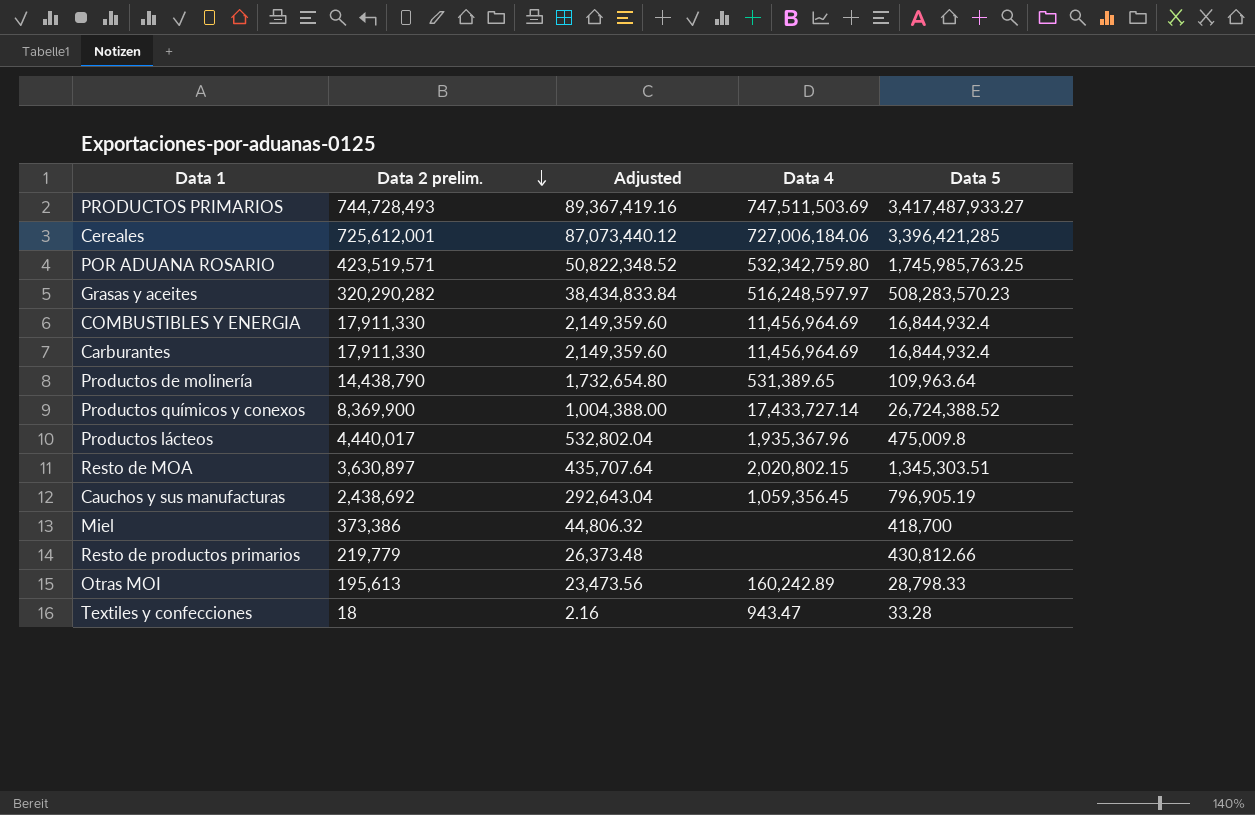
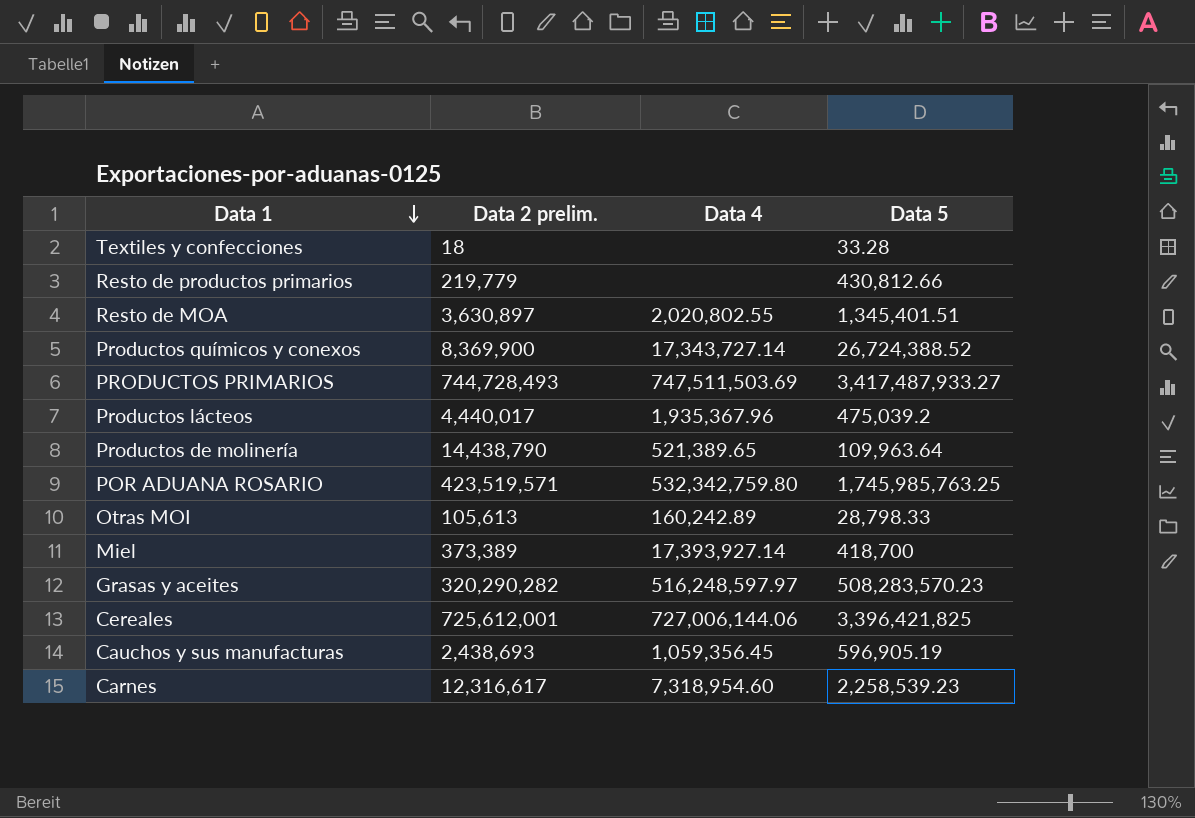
row order: Data 2 prelim. descending -> Data 1 descending
column Adjusted | formula: [Data 2 prelim.] * 0.12 -> none
row COMBUSTIBLES Y ENERGIA: 17,911,330 | 2,149,359.60 | 11,456,964.69 | 16,844,932.4 -> none
row Carburantes: 17,911,330 | 2,149,359.60 | 11,456,964.69 | 16,844,932.4 -> none
Textiles y confecciones | Data 4: 943.47 -> none
Resto de MOA | Data 4: 2,020,802.15 -> 2,020,802.55
Resto de MOA | Data 5: 1,345,303.51 -> 1,345,401.51
Productos químicos y conexos | Data 4: 17,433,727.14 -> 17,343,727.14
Productos lácteos | Data 5: 475,009.8 -> 475,039.2
Productos de molinería | Data 4: 531,389.65 -> 521,389.65
Otras MOI | Data 2 prelim.: 195,613 -> 105,613
Miel | Data 2 prelim.: 373,386 -> 373,389
Miel | Data 4: none -> 17,393,927.14
Cereales | Data 4: 727,006,184.06 -> 727,006,144.06
Cereales | Data 5: 3,396,421,285 -> 3,396,421,825
Cauchos y sus manufacturas | Data 2 prelim.: 2,438,692 -> 2,438,693
Cauchos y sus manufacturas | Data 5: 796,905.19 -> 596,905.19
row Carnes: none -> 12,316,617 | 7,318,954.60 | 2,258,539.23

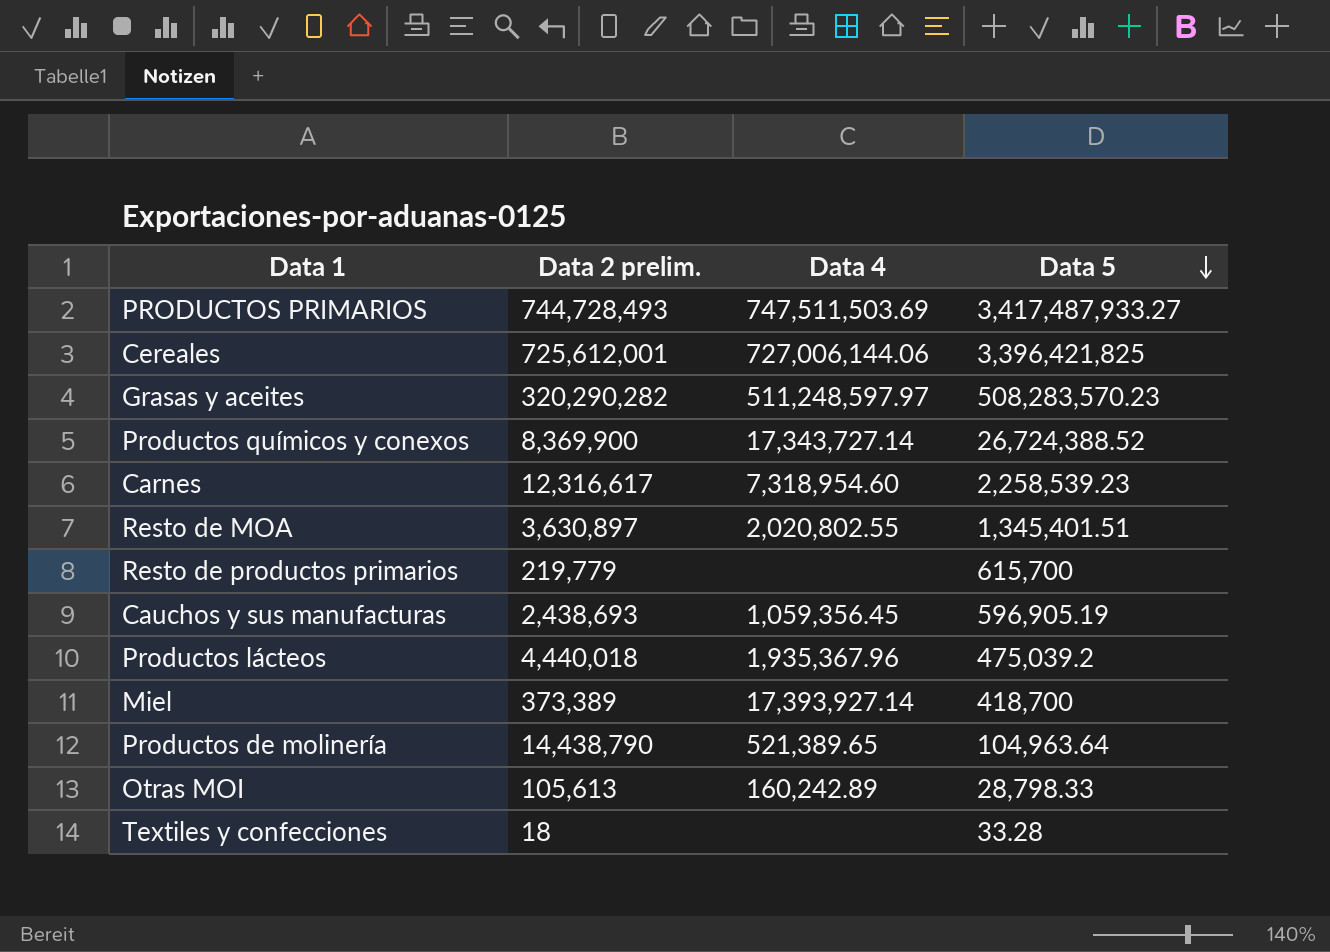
row order: Data 1 descending -> Data 5 descending
row POR ADUANA ROSARIO: 423,519,571 | 532,342,759.80 | 1,745,985,763.25 -> none
Grasas y aceites | Data 4: 516,248,597.97 -> 511,248,597.97
Resto de productos primarios | Data 5: 430,812.66 -> 615,700
Productos lácteos | Data 2 prelim.: 4,440,017 -> 4,440,018
Productos de molinería | Data 5: 109,963.64 -> 104,963.64

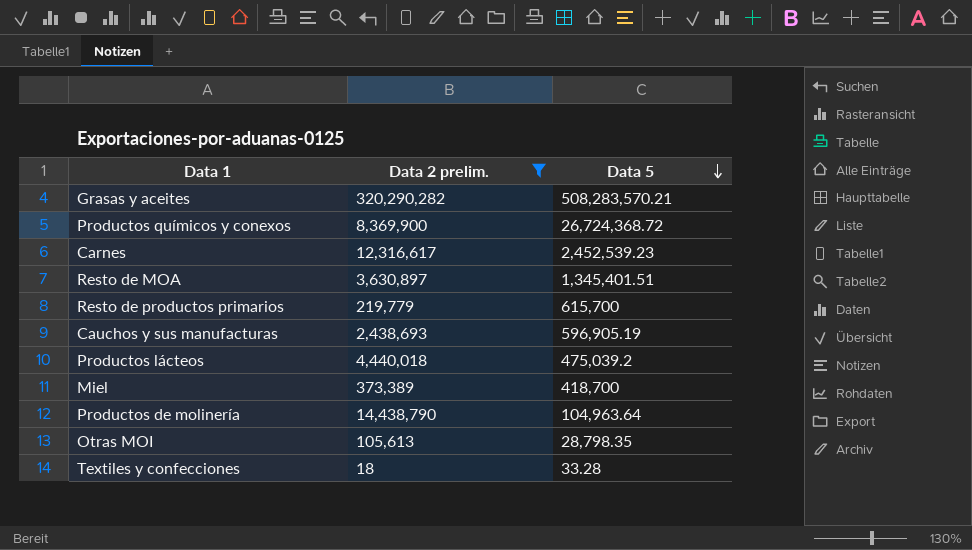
filter: none -> Data 2 prelim. <= 320,290,282
column Data 4 | position: 3 -> none
Grasas y aceites | Data 5: 508,283,570.23 -> 508,283,570.21
Productos químicos y conexos | Data 5: 26,724,388.52 -> 26,724,368.72
Carnes | Data 5: 2,258,539.23 -> 2,452,539.23
Otras MOI | Data 5: 28,798.33 -> 28,798.35

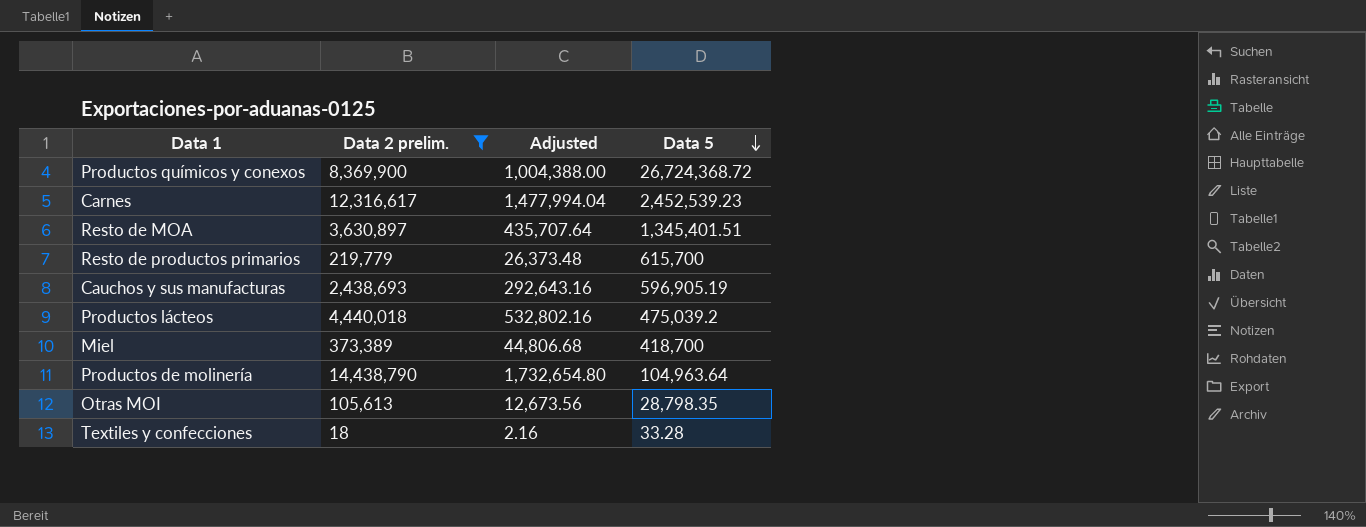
column Adjusted | formula: none -> [Data 2 prelim.] * 0.12
row Grasas y aceites: 320,290,282 | 508,283,570.21 -> none

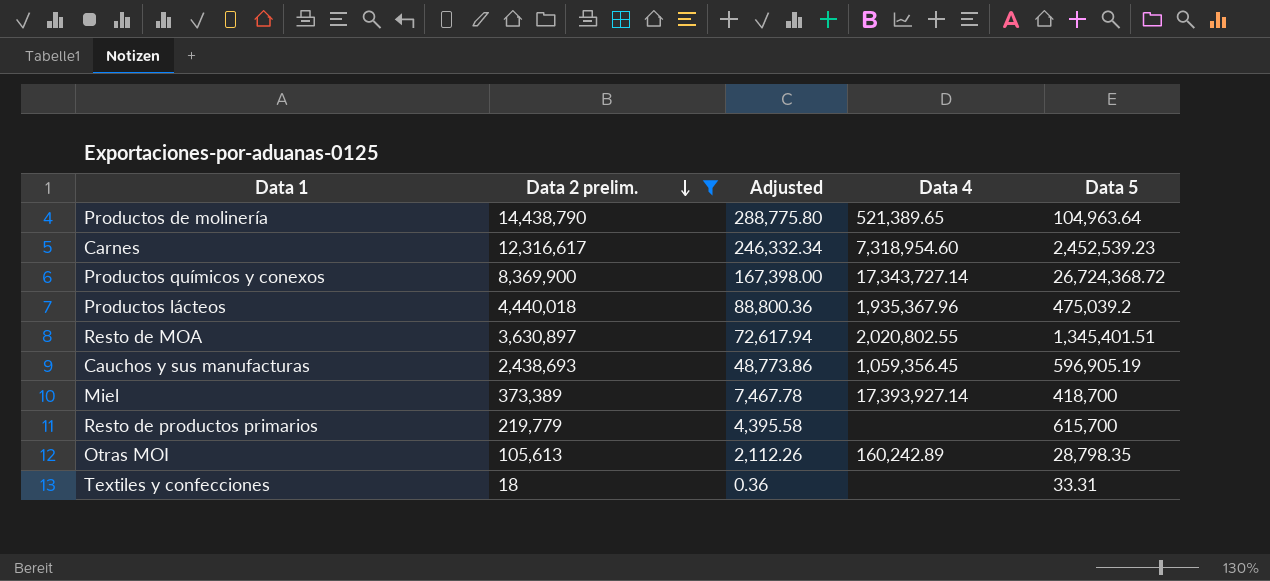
row order: Data 5 descending -> Data 2 prelim. descending
column Adjusted | formula: [Data 2 prelim.] * 0.12 -> [Data 2 prelim.] * 0.02
column Data 4 | position: none -> 4
Textiles y confecciones | Data 5: 33.28 -> 33.31

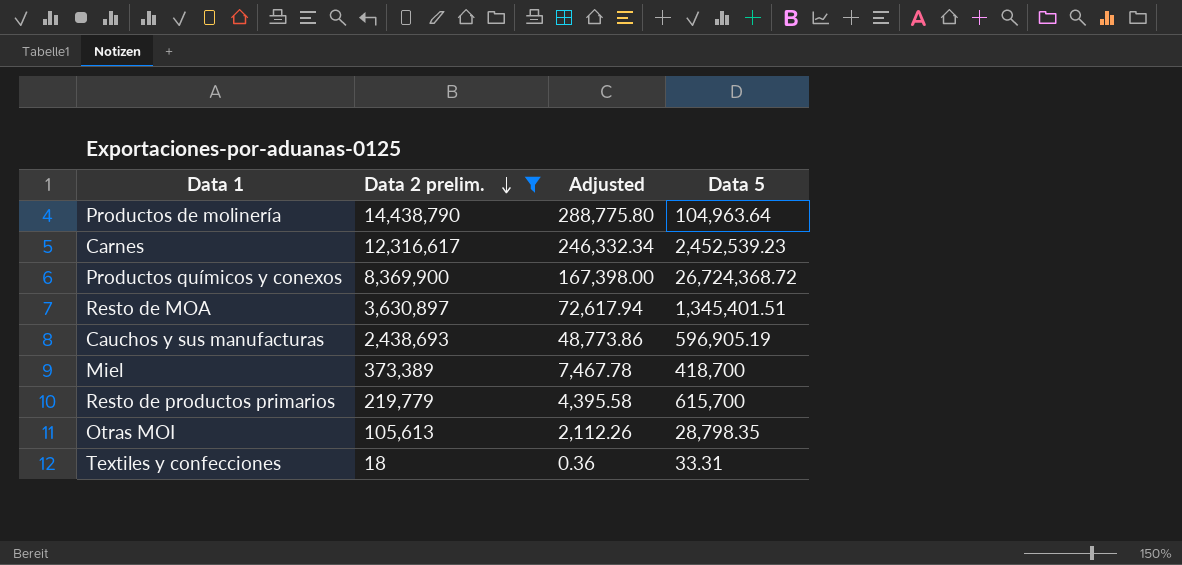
column Data 4 | position: 4 -> none
row Productos lácteos: 4,440,018 | 88,800.36 | 1,935,367.96 | 475,039.2 -> none

